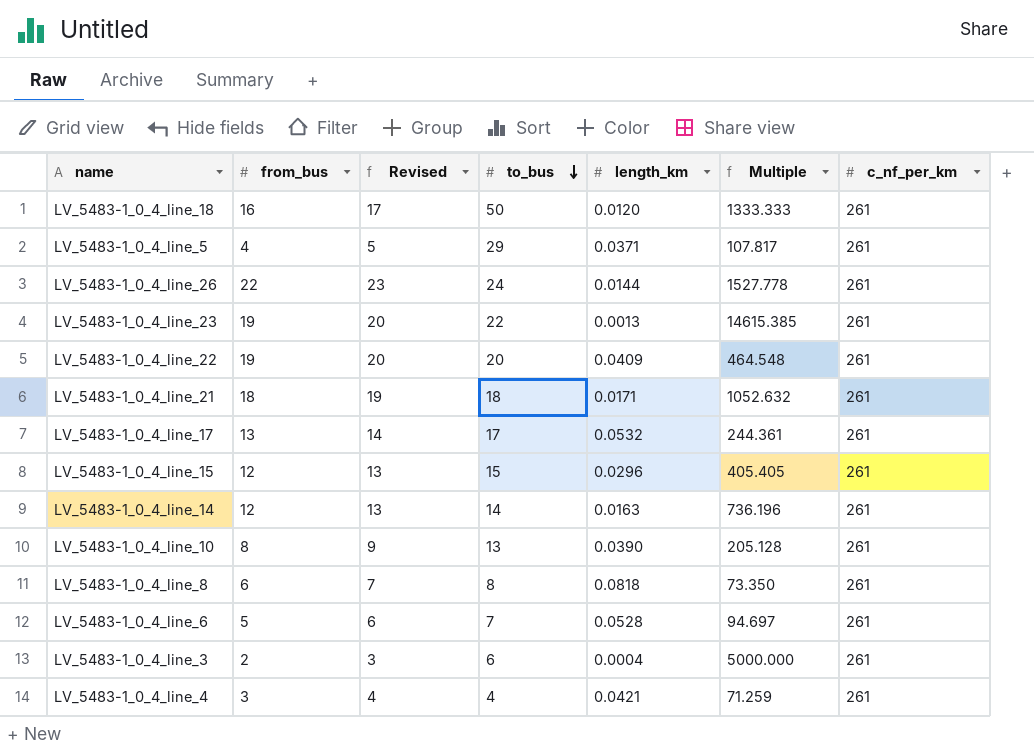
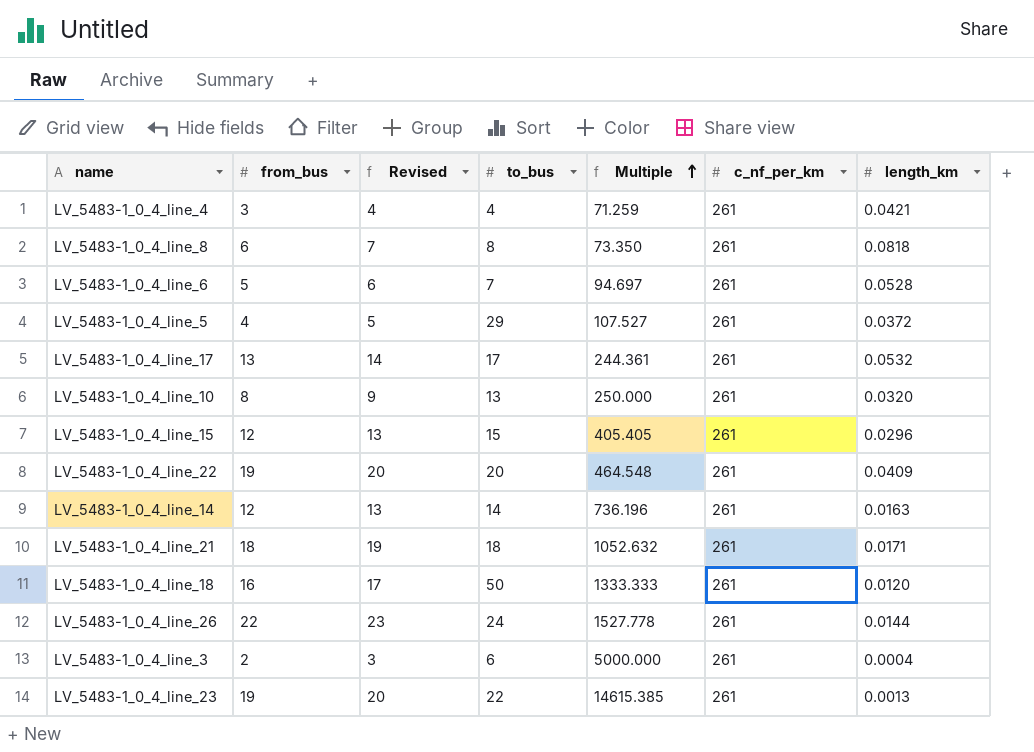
row order: to_bus descending -> Multiple ascending
column length_km | position: 5 -> 7
LV_5483-1_0_4_line_5 | Multiple: 107.817 -> 107.527
LV_5483-1_0_4_line_5 | length_km: 0.0371 -> 0.0372
LV_5483-1_0_4_line_10 | Multiple: 205.128 -> 250.000
LV_5483-1_0_4_line_10 | length_km: 0.0390 -> 0.0320

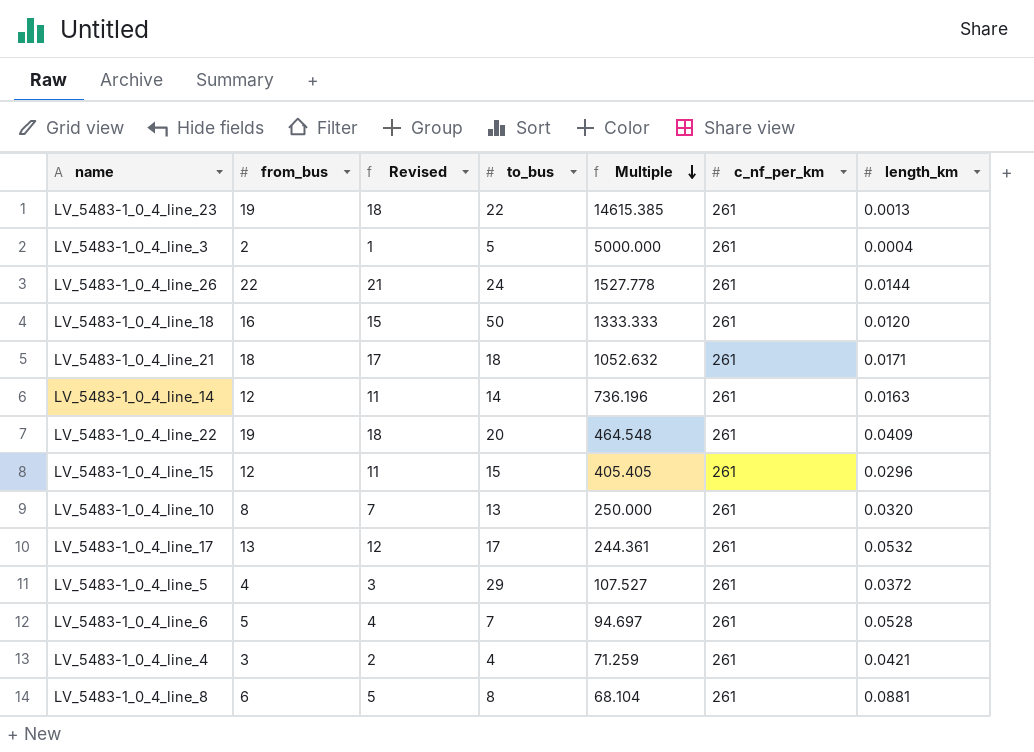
row order: Multiple ascending -> Multiple descending
column Revised | formula: [from_bus] + 1 -> [from_bus] - 1
LV_5483-1_0_4_line_3 | to_bus: 6 -> 5
LV_5483-1_0_4_line_8 | Multiple: 73.350 -> 68.104
LV_5483-1_0_4_line_8 | length_km: 0.0818 -> 0.0881

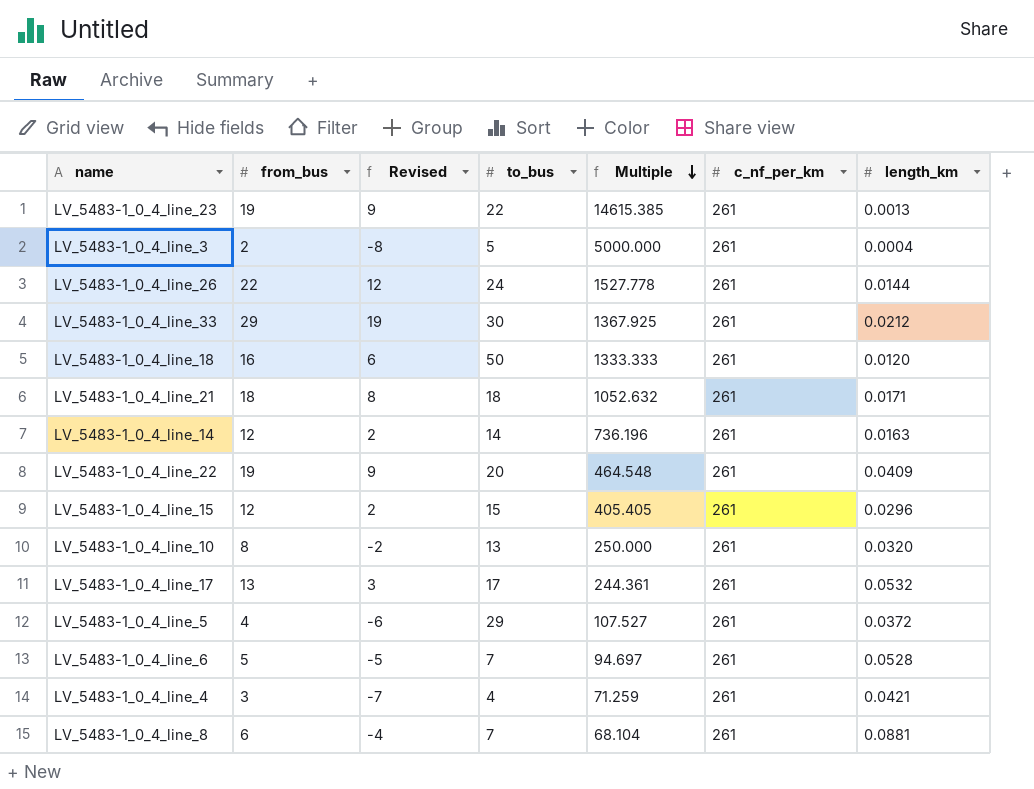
column Revised | formula: [from_bus] - 1 -> [from_bus] - 10
row LV_5483-1_0_4_line_33: none -> 29 | 19 | 30 | 1367.925 | 261 | 0.0212
LV_5483-1_0_4_line_8 | to_bus: 8 -> 7

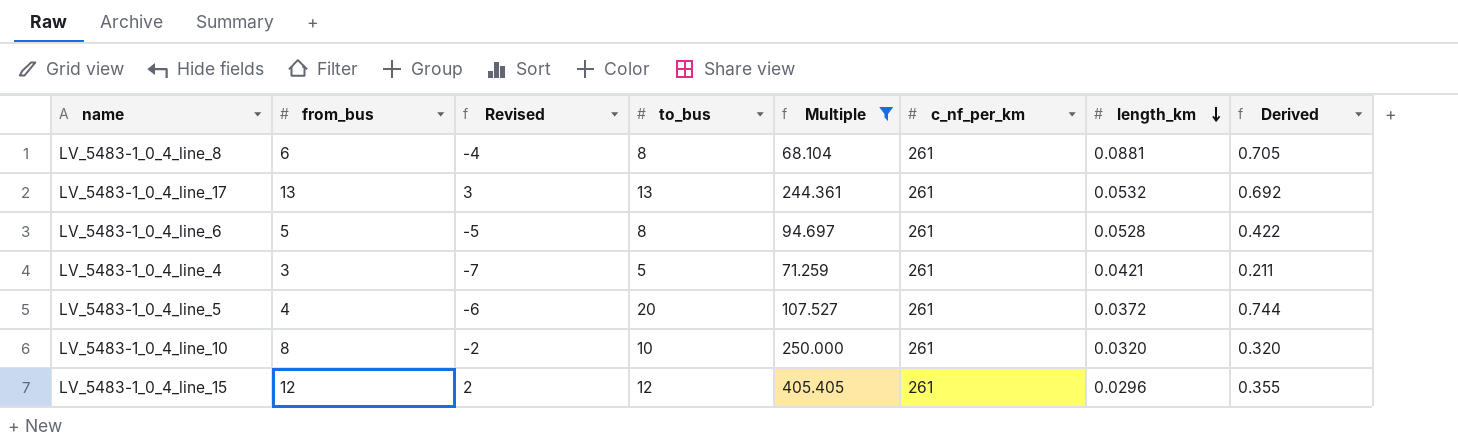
filter: none -> Multiple <= 405.405
row order: Multiple descending -> length_km descending
column Derived | formula: none -> [to_bus] * [length_km]
LV_5483-1_0_4_line_8 | to_bus: 7 -> 8
LV_5483-1_0_4_line_17 | to_bus: 17 -> 13
LV_5483-1_0_4_line_6 | to_bus: 7 -> 8
LV_5483-1_0_4_line_4 | to_bus: 4 -> 5
LV_5483-1_0_4_line_5 | to_bus: 29 -> 20
LV_5483-1_0_4_line_10 | to_bus: 13 -> 10
LV_5483-1_0_4_line_15 | to_bus: 15 -> 12

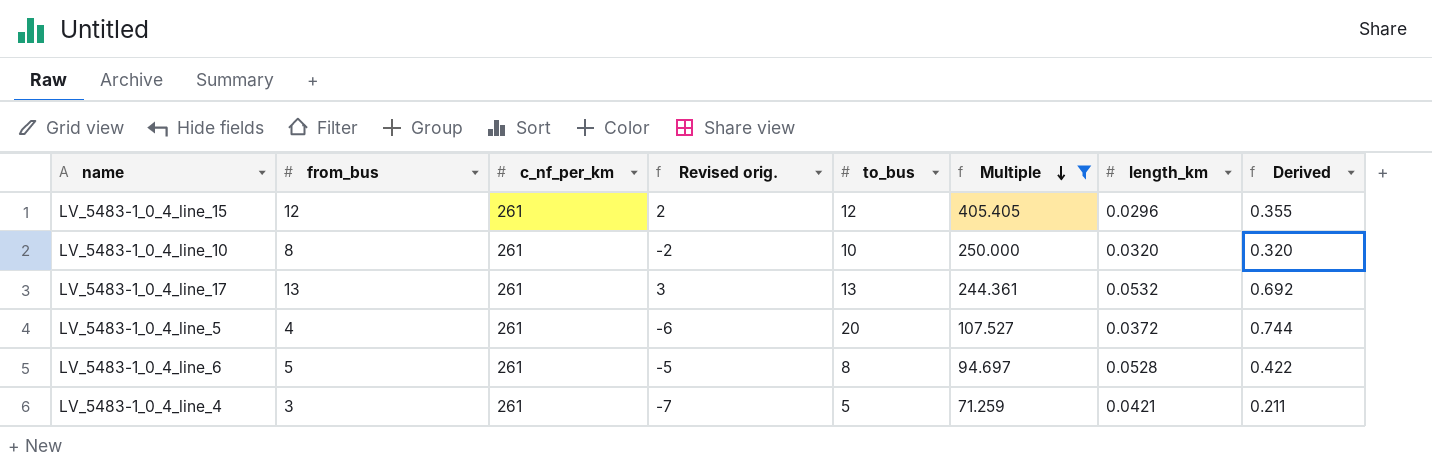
row order: length_km descending -> Multiple descending
column c_nf_per_km | position: 6 -> 3
column name: Revised -> Revised orig.
row LV_5483-1_0_4_line_8: 6 | -4 | 8 | 68.104 | 261 | 0.0881 | 0.705 -> none

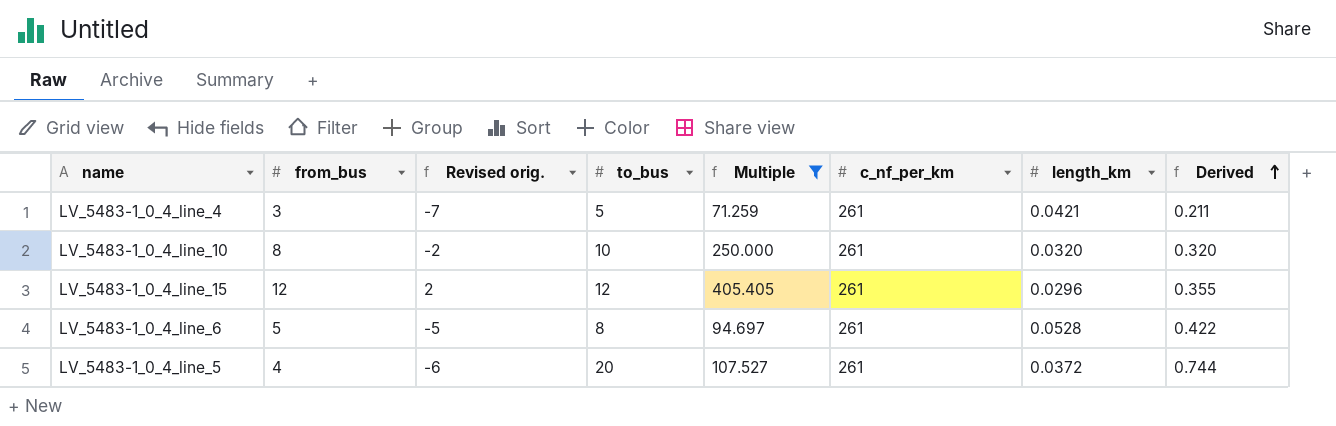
row order: Multiple descending -> Derived ascending
column c_nf_per_km | position: 3 -> 6
row LV_5483-1_0_4_line_17: 13 | 261 | 3 | 13 | 244.361 | 0.0532 | 0.692 -> none

